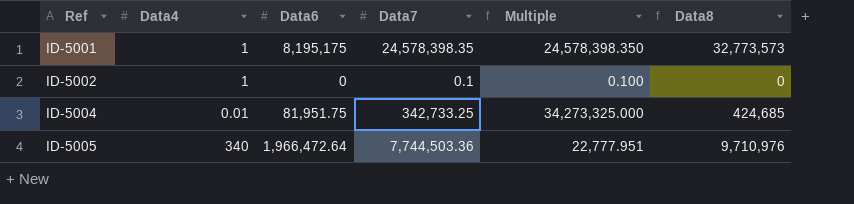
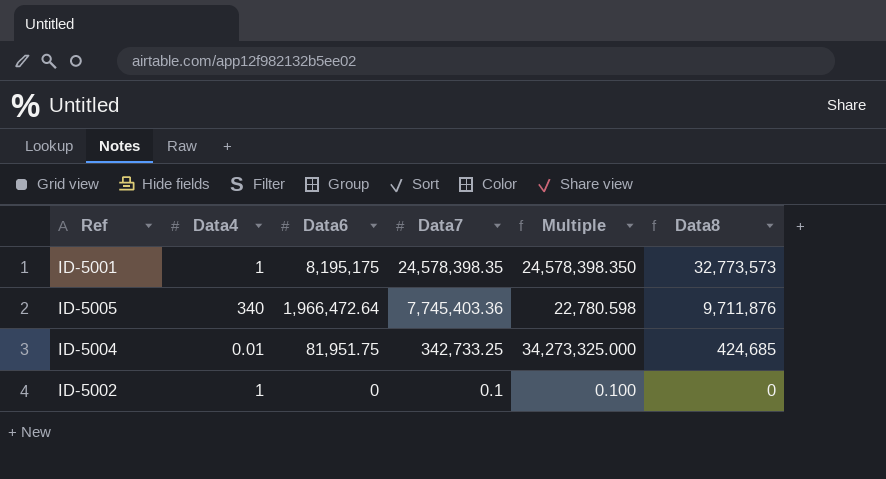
row order: Ref ascending -> Data6 descending
ID-5005 | Data7: 7,744,503.36 -> 7,745,403.36
ID-5005 | Multiple: 22,777.951 -> 22,780.598
ID-5005 | Data8: 9,710,976 -> 9,711,876

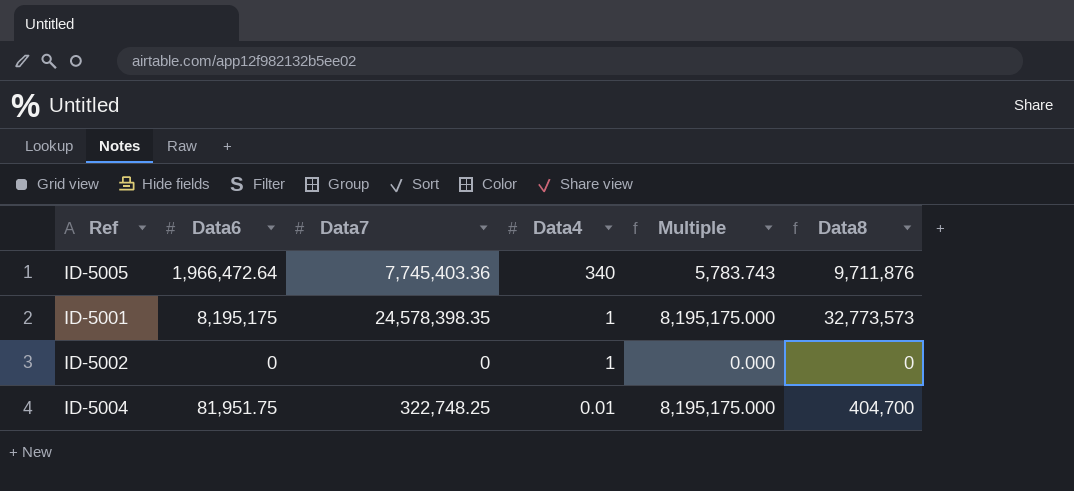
row order: Data6 descending -> Data4 descending
column Data4 | position: 2 -> 4
column Multiple | formula: [Data7] / [Data4] -> [Data6] / [Data4]
ID-5002 | Data7: 0.1 -> 0
ID-5004 | Data7: 342,733.25 -> 322,748.25
ID-5004 | Data8: 424,685 -> 404,700

